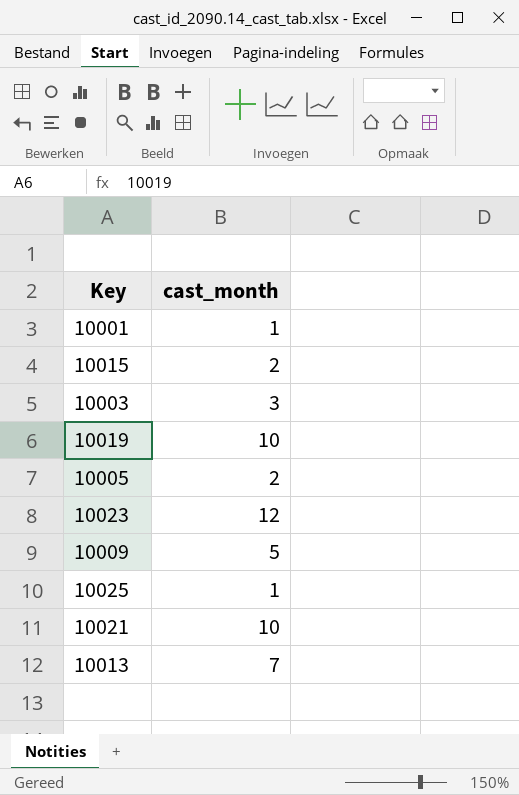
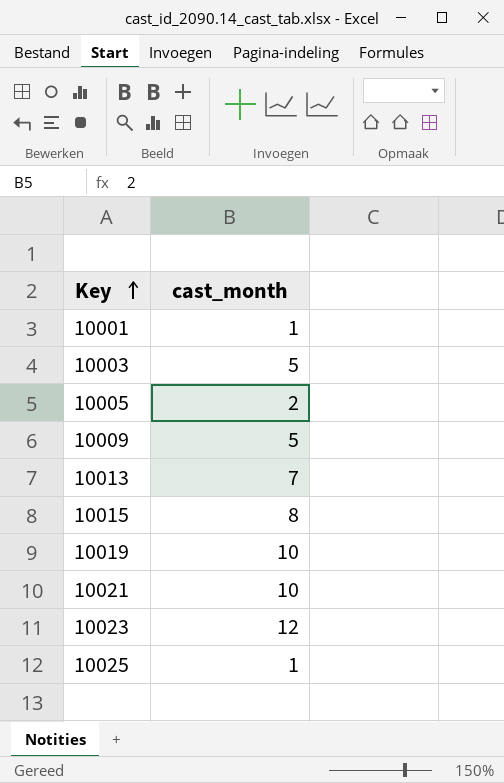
row order: none -> Key ascending
10003 | cast_month: 3 -> 5
10015 | cast_month: 2 -> 8

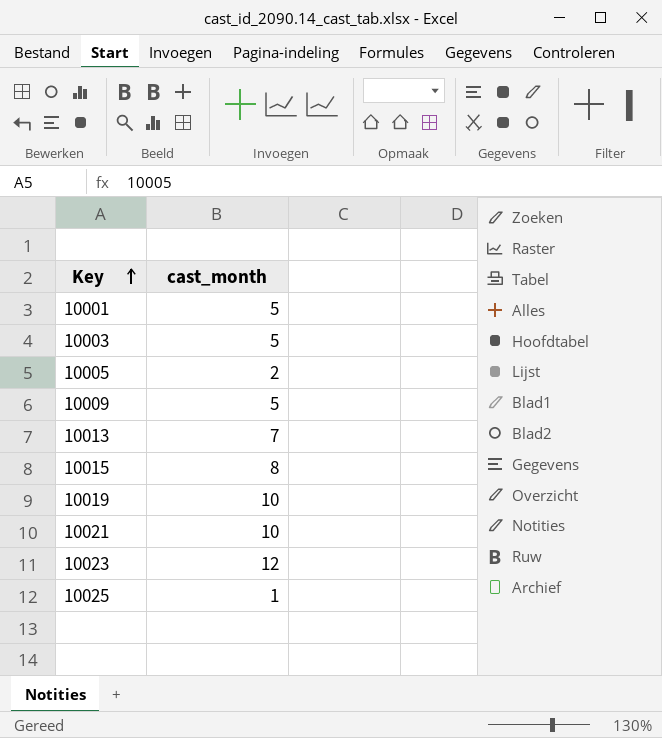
10001 | cast_month: 1 -> 5

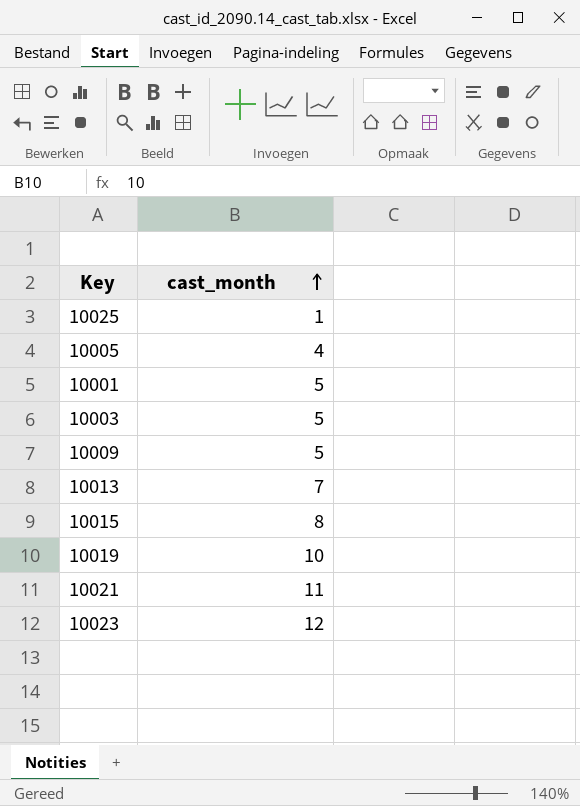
row order: Key ascending -> cast_month ascending
10005 | cast_month: 2 -> 4
10021 | cast_month: 10 -> 11

